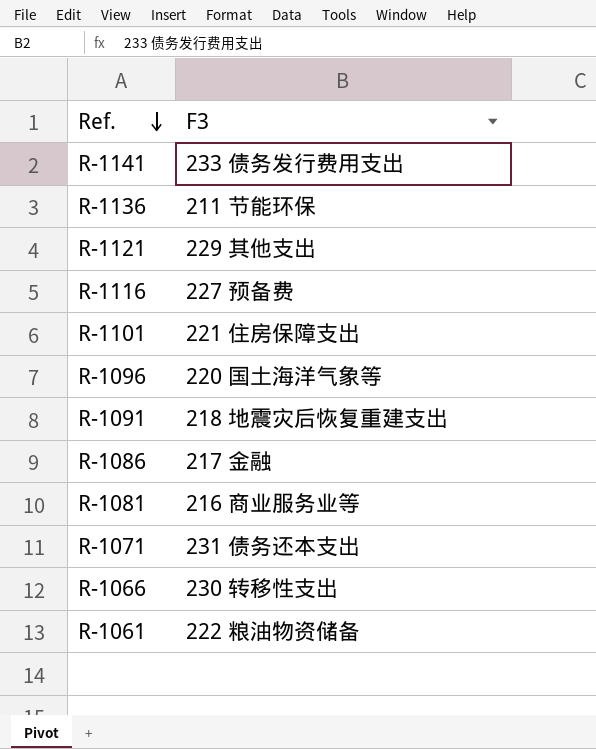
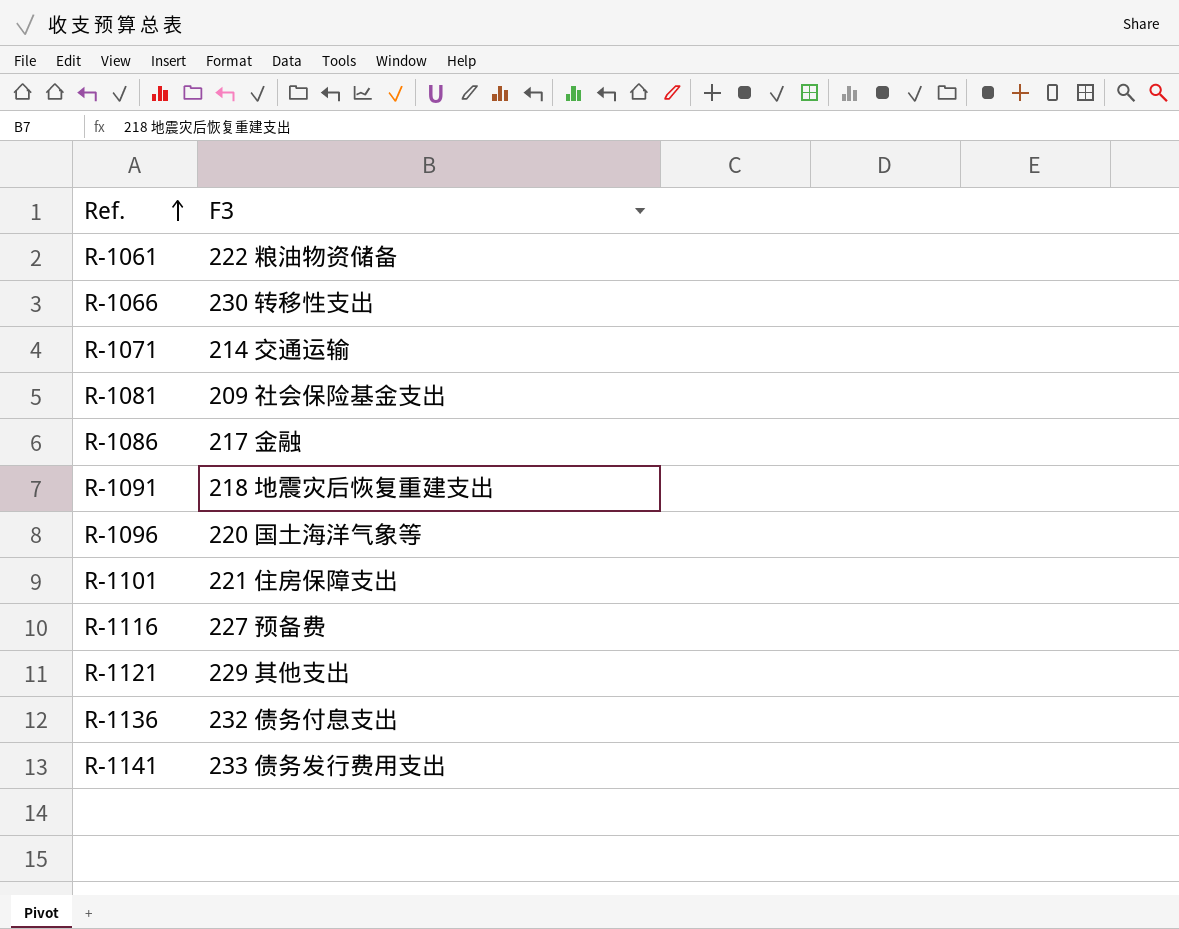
row order: Ref. descending -> Ref. ascending
R-1071 | F3: 231 债务还本支出 -> 214 交通运输
R-1081 | F3: 216 商业服务业等 -> 209 社会保险基金支出
R-1136 | F3: 211 节能环保 -> 232 债务付息支出

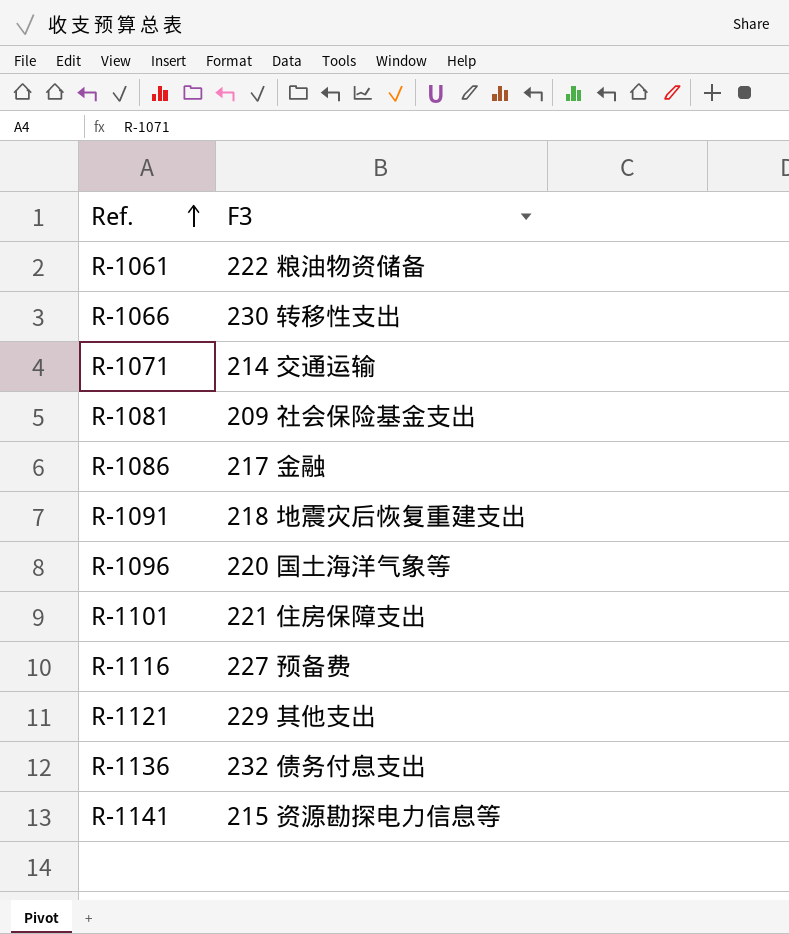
R-1141 | F3: 233 债务发行费用支出 -> 215 资源勘探电力信息等

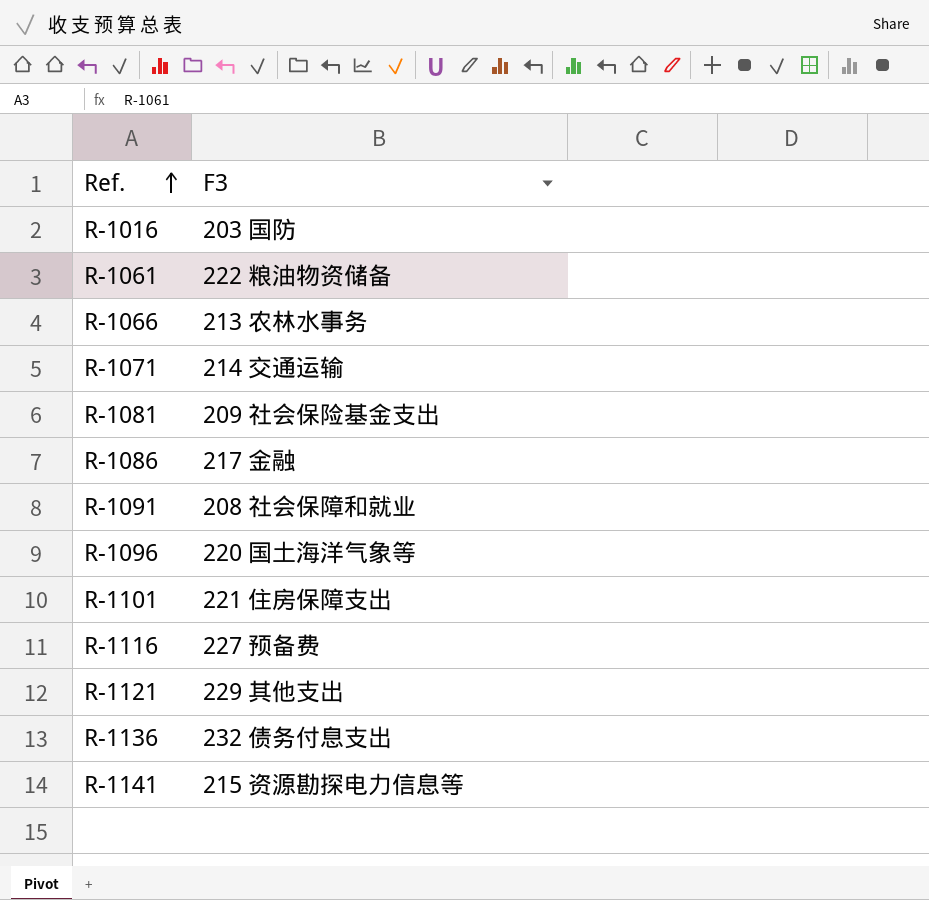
row R-1016: none -> 203 国防
R-1066 | F3: 230 转移性支出 -> 213 农林水事务
R-1091 | F3: 218 地震灾后恢复重建支出 -> 208 社会保障和就业

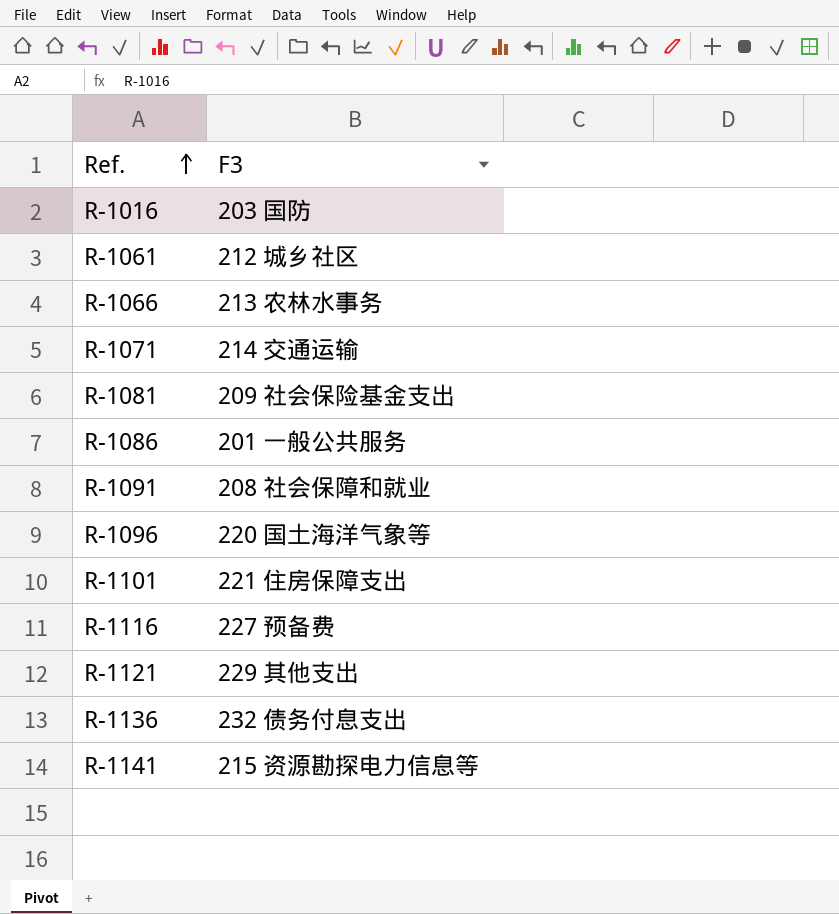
R-1061 | F3: 222 粮油物资储备 -> 212 城乡社区
R-1086 | F3: 217 金融 -> 201 一般公共服务

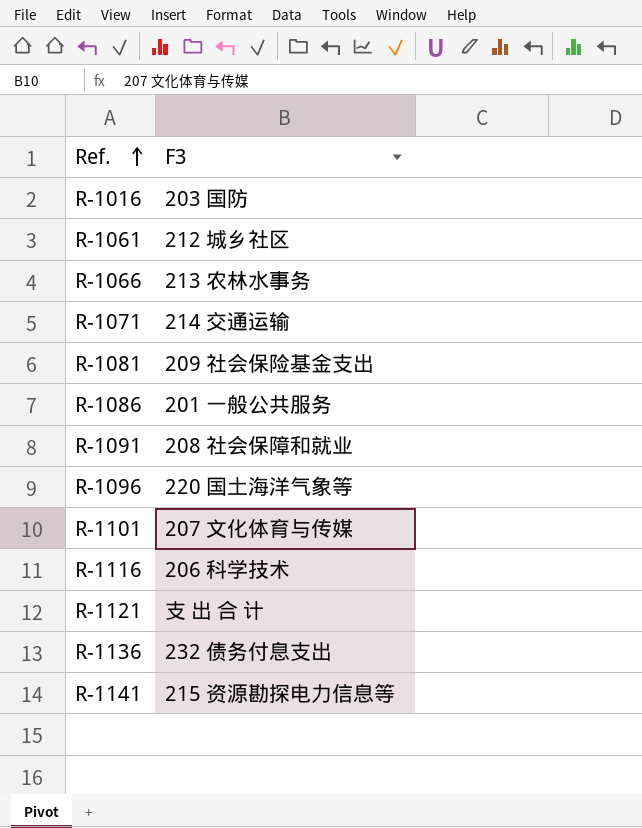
R-1101 | F3: 221 住房保障支出 -> 207 文化体育与传媒
R-1116 | F3: 227 预备费 -> 206 科学技术
R-1121 | F3: 229 其他支出 -> 支 出 合 计

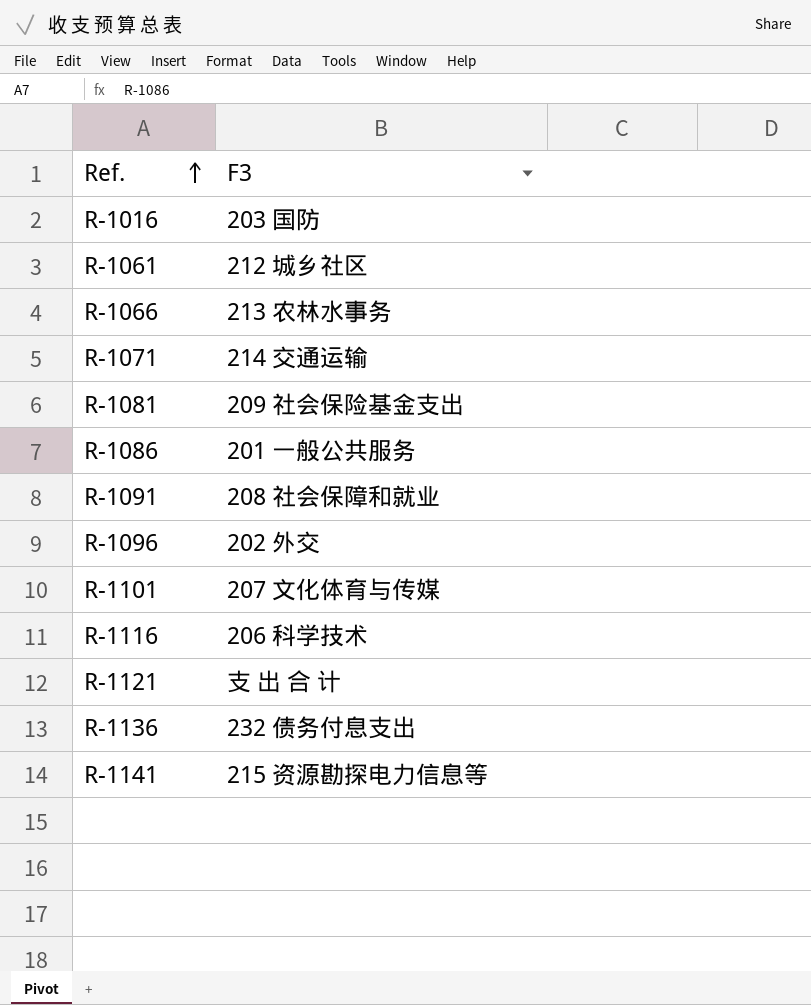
R-1096 | F3: 220 国土海洋气象等 -> 202 外交

